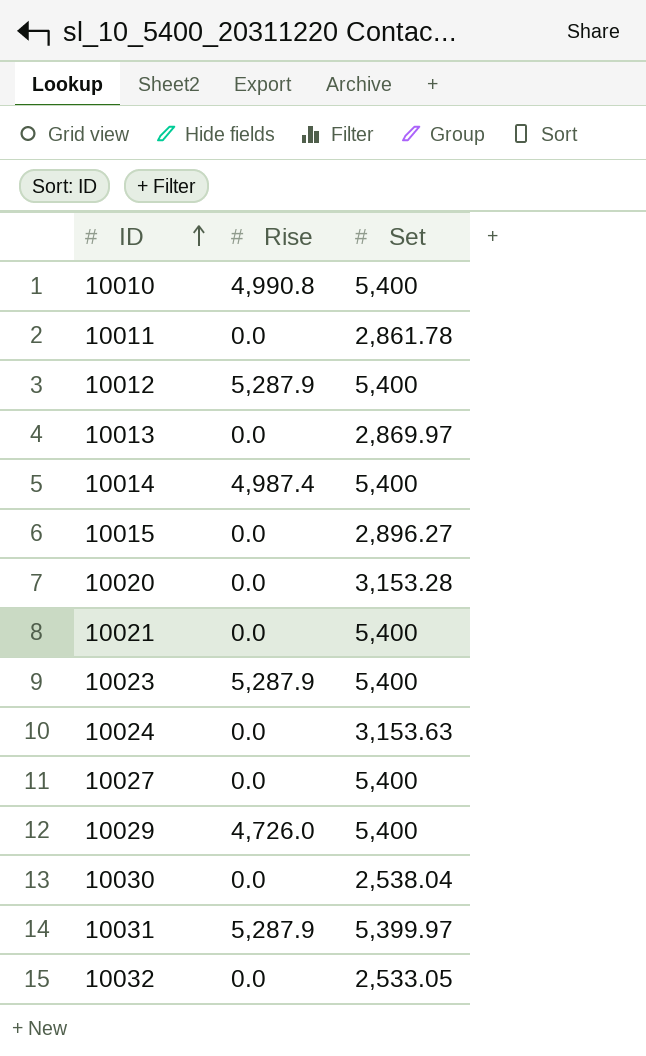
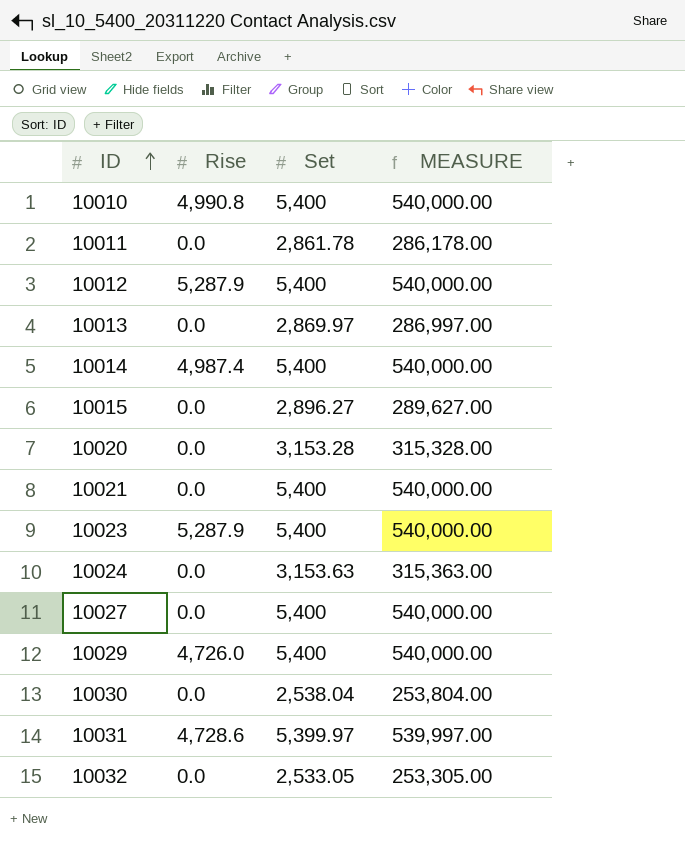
column MEASURE | formula: none -> [Set] * 100
10031 | Rise: 5,287.9 -> 4,728.6

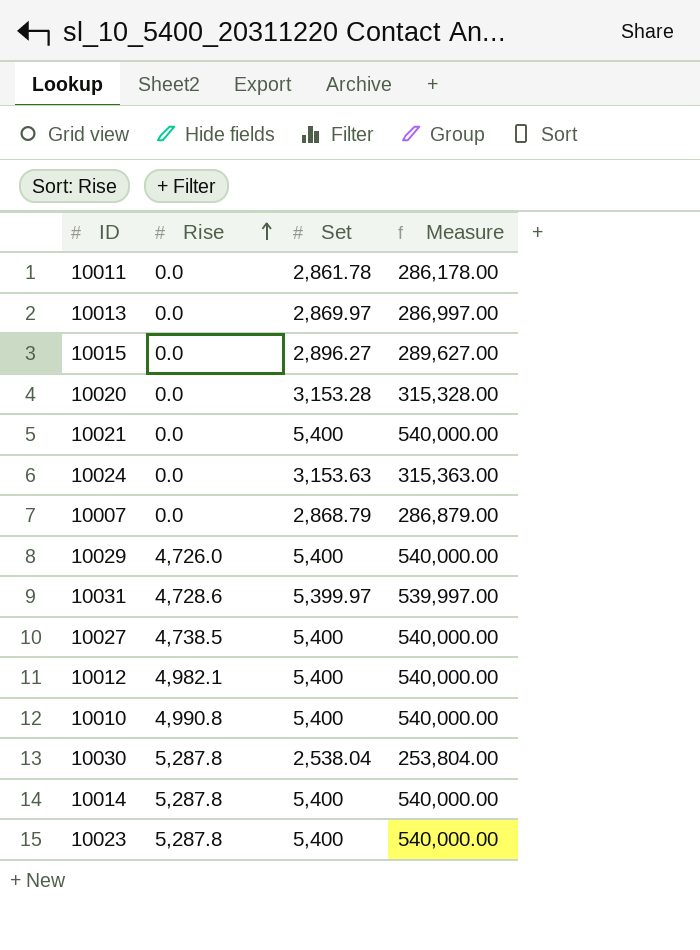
row order: ID ascending -> Rise ascending
column name: MEASURE -> Measure
row 10032: 0.0 | 2,533.05 | 253,305.00 -> none
row 10007: none -> 0.0 | 2,868.79 | 286,879.00
10027 | Rise: 0.0 -> 4,738.5
10012 | Rise: 5,287.9 -> 4,982.1
10030 | Rise: 0.0 -> 5,287.8
10014 | Rise: 4,987.4 -> 5,287.8
10023 | Rise: 5,287.9 -> 5,287.8

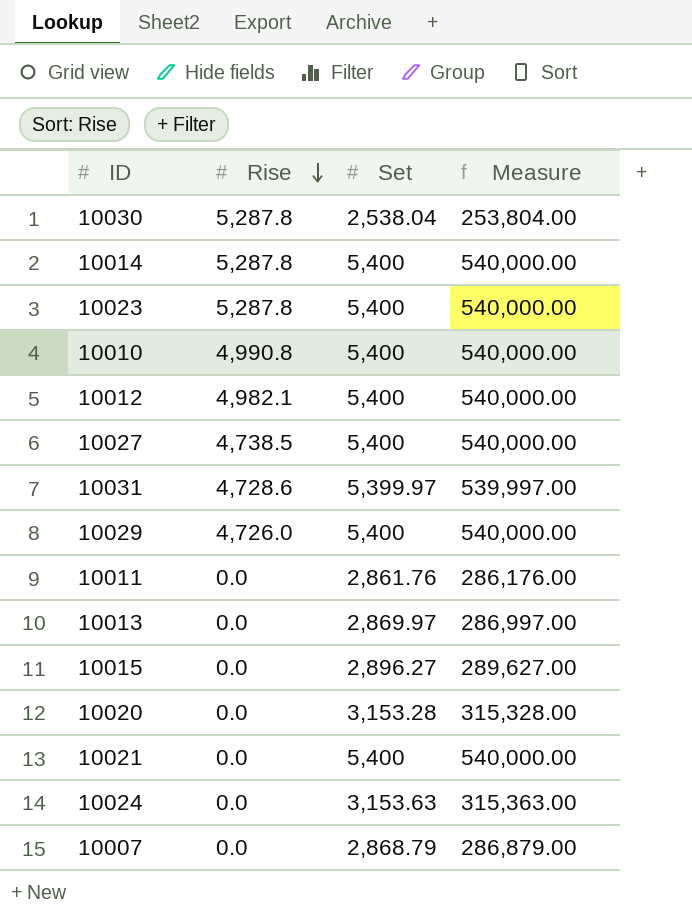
row order: Rise ascending -> Rise descending
10011 | Set: 2,861.78 -> 2,861.76
10011 | Measure: 286,178.00 -> 286,176.00

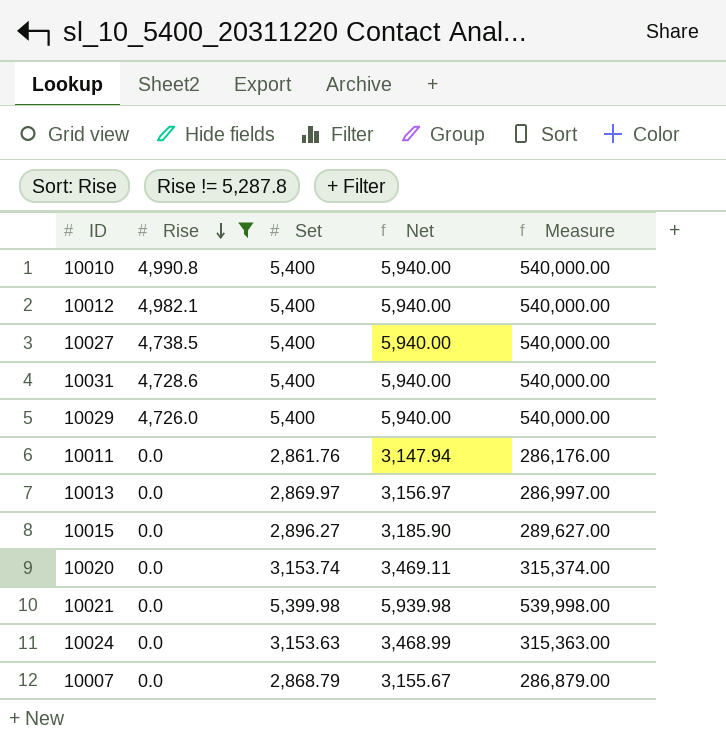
filter: none -> Rise != 5,287.8
column Net | formula: none -> [Set] * 1.1
10031 | Set: 5,399.97 -> 5,400
10031 | Measure: 539,997.00 -> 540,000.00
10020 | Set: 3,153.28 -> 3,153.74
10020 | Measure: 315,328.00 -> 315,374.00
10021 | Set: 5,400 -> 5,399.98
10021 | Measure: 540,000.00 -> 539,998.00

